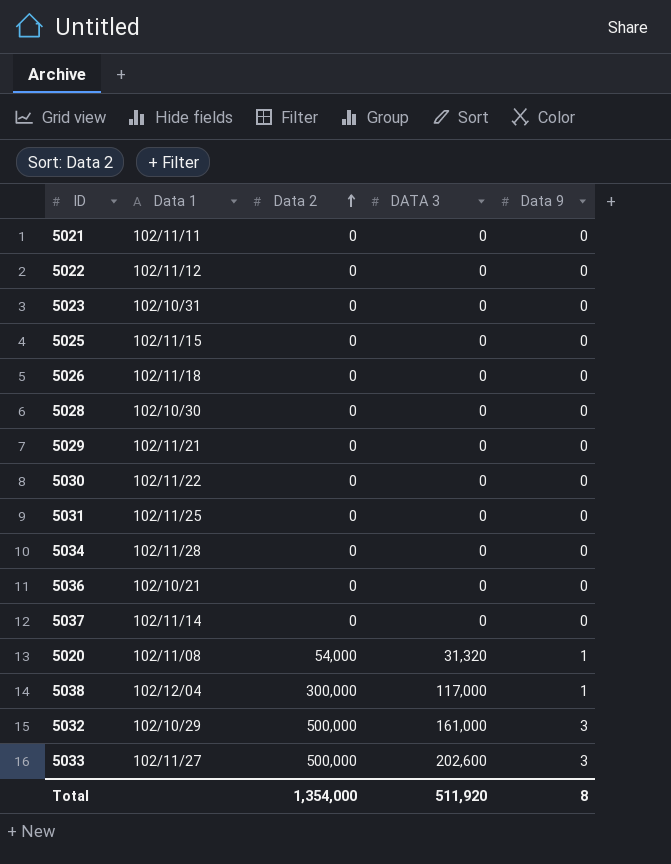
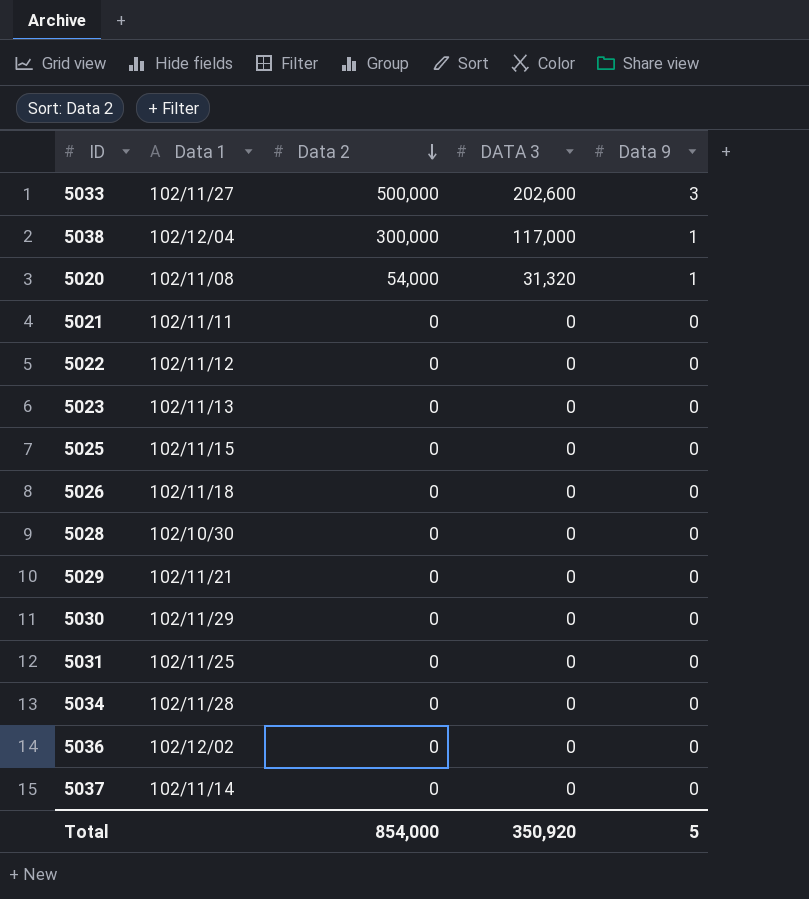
row order: Data 2 ascending -> Data 2 descending
row 5032: 102/10/29 | 500,000 | 161,000 | 3 -> none
5023 | Data 1: 102/10/31 -> 102/11/13
5030 | Data 1: 102/11/22 -> 102/11/29
5036 | Data 1: 102/10/21 -> 102/12/02
Total | Data 2: 1,354,000 -> 854,000
Total | DATA 3: 511,920 -> 350,920
Total | Data 9: 8 -> 5

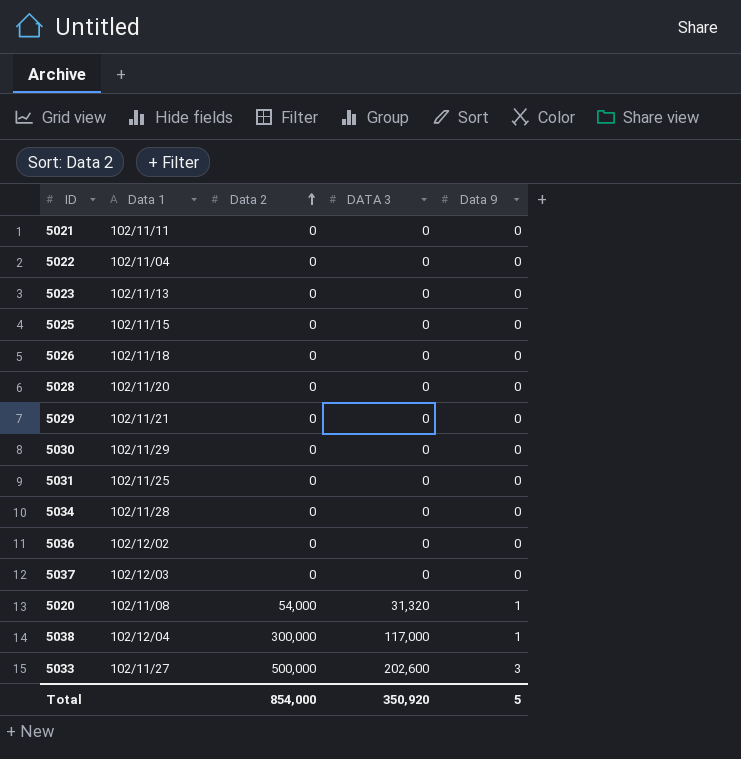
row order: Data 2 descending -> Data 2 ascending
5022 | Data 1: 102/11/12 -> 102/11/04
5028 | Data 1: 102/10/30 -> 102/11/20
5037 | Data 1: 102/11/14 -> 102/12/03

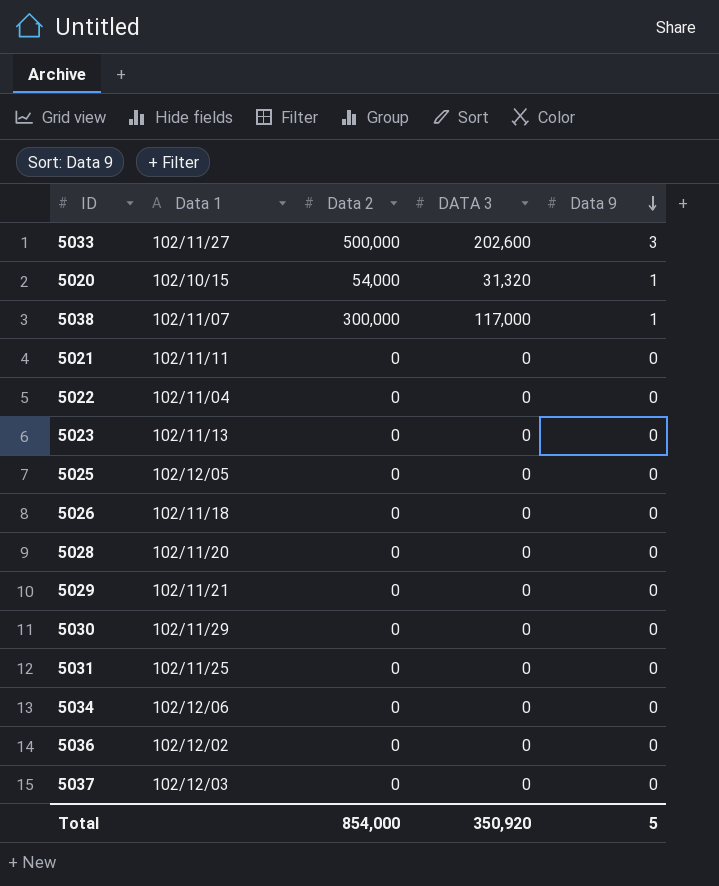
row order: Data 2 ascending -> Data 9 descending
5020 | Data 1: 102/11/08 -> 102/10/15
5038 | Data 1: 102/12/04 -> 102/11/07
5025 | Data 1: 102/11/15 -> 102/12/05
5034 | Data 1: 102/11/28 -> 102/12/06

